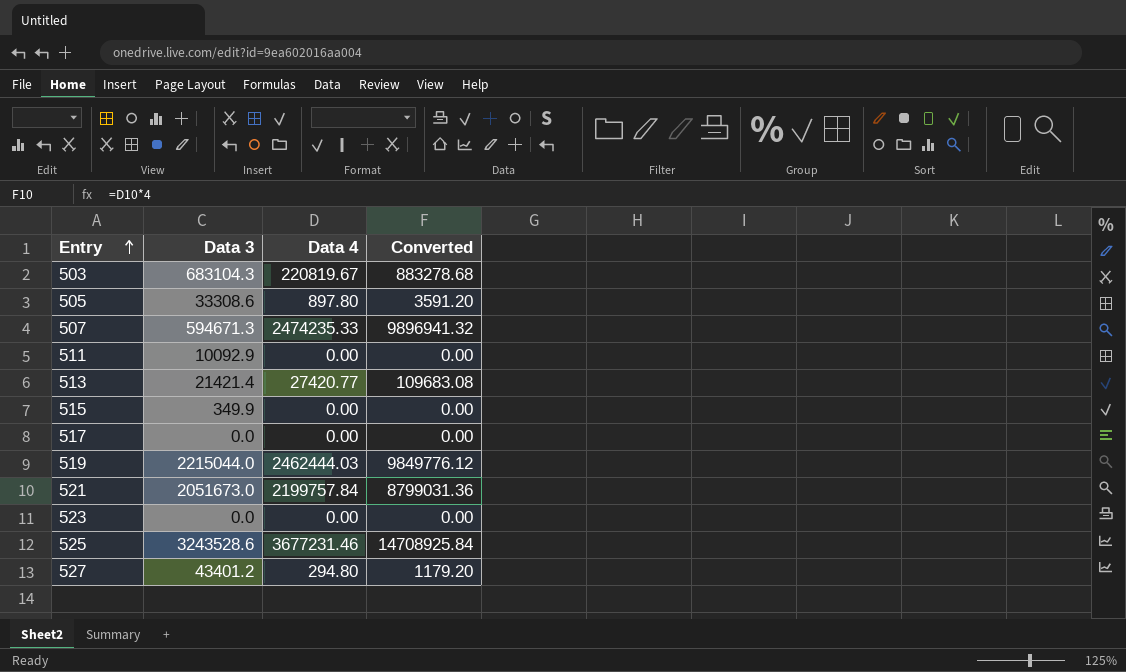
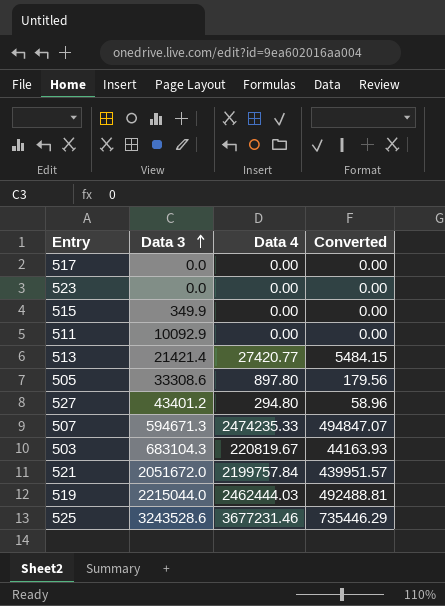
row order: Entry ascending -> Data 3 ascending
column Converted | formula: [Data 4] * 4 -> [Data 4] * 0.2
521 | Data 3: 2051673.0 -> 2051672.0

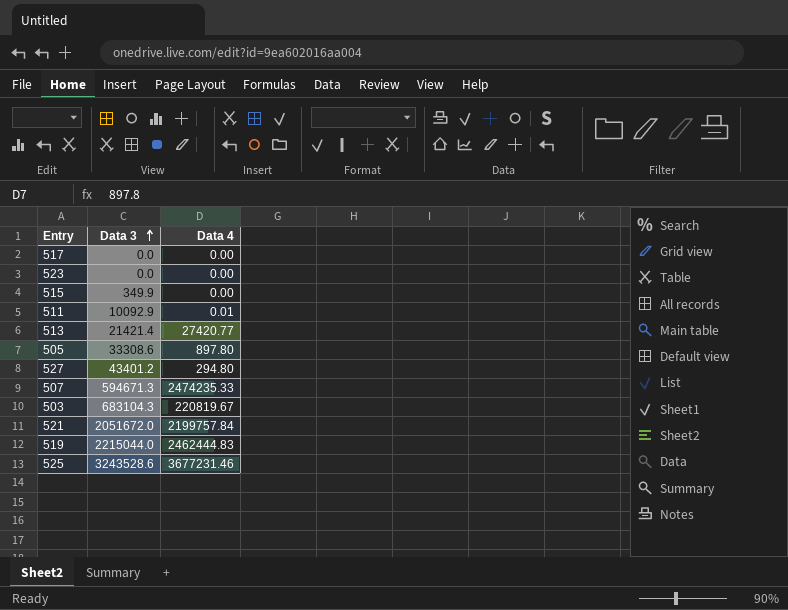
column Converted | formula: [Data 4] * 0.2 -> none
511 | Data 4: 0.00 -> 0.01
519 | Data 4: 2462444.03 -> 2462444.83

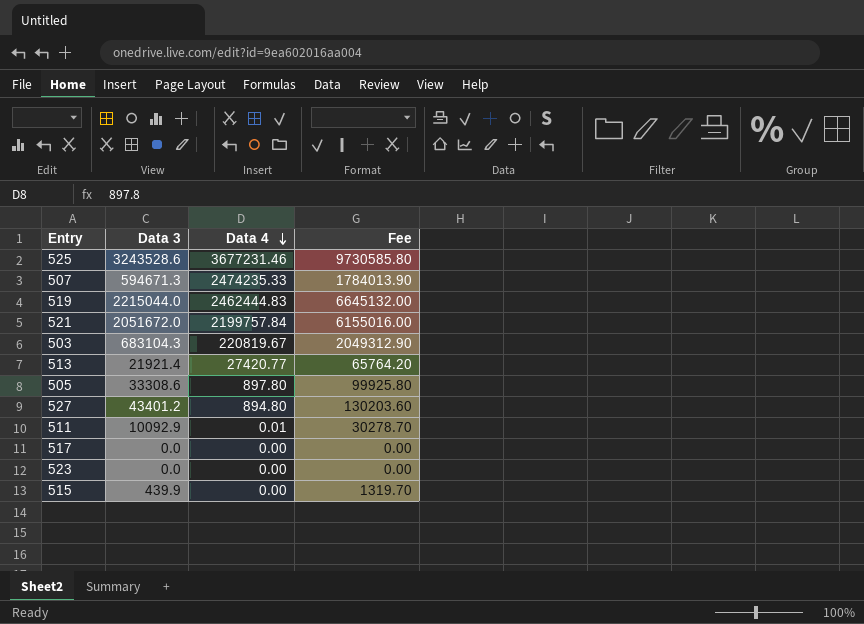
row order: Data 3 ascending -> Data 4 descending
column Fee | formula: none -> [Data 3] * 3
513 | Data 3: 21421.4 -> 21921.4
527 | Data 4: 294.80 -> 894.80
515 | Data 3: 349.9 -> 439.9

